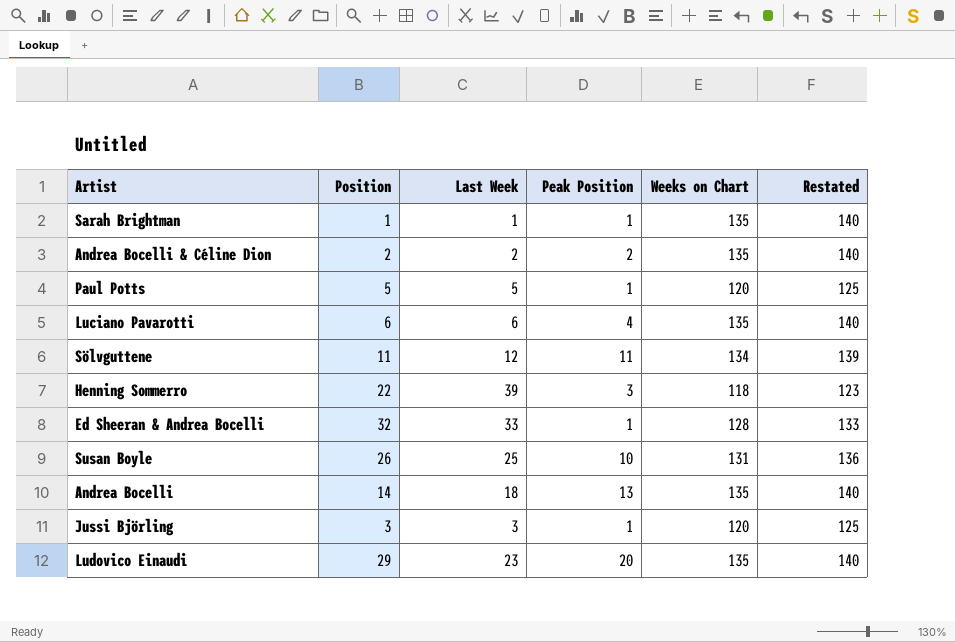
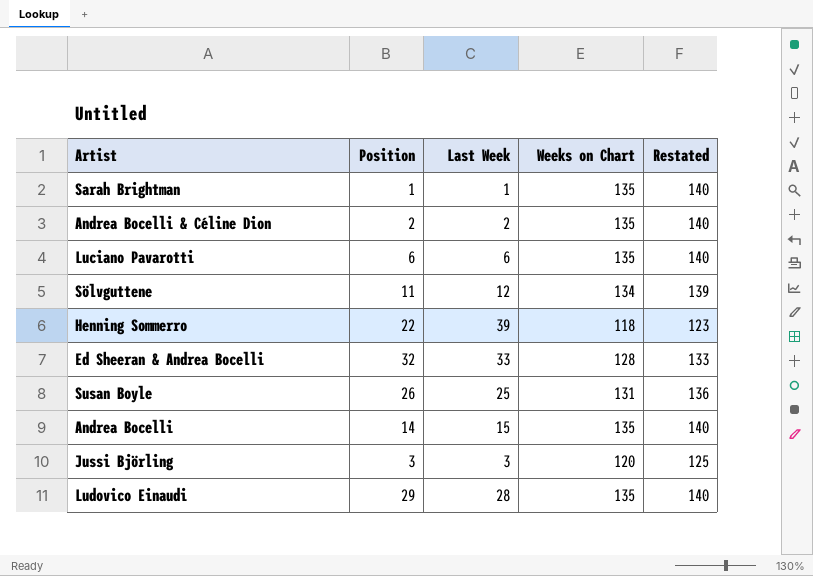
column Peak Position | position: 4 -> none
row Paul Potts: 5 | 5 | 1 | 120 | 125 -> none
Andrea Bocelli | Last Week: 18 -> 15
Ludovico Einaudi | Last Week: 23 -> 28

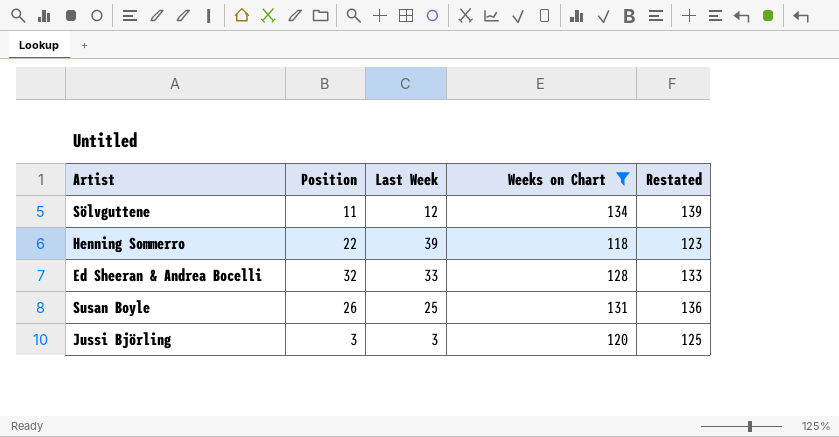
filter: none -> Weeks on Chart != 135

